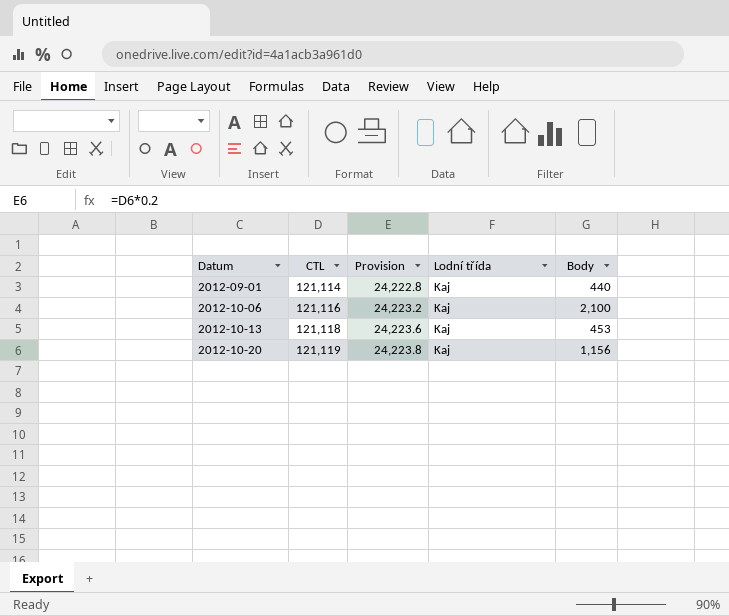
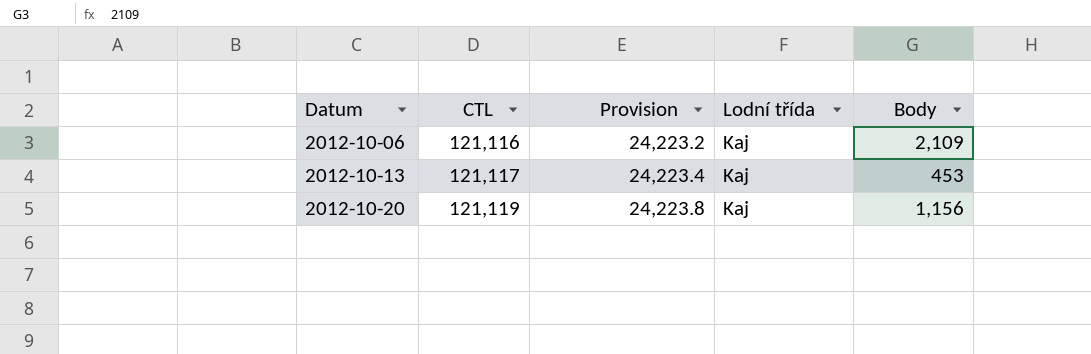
row 2012-09-01: 121,114 | 24,222.8 | Kaj | 440 -> none
2012-10-06 | Body: 2,100 -> 2,109
2012-10-13 | CTL: 121,118 -> 121,117
2012-10-13 | Provision: 24,223.6 -> 24,223.4

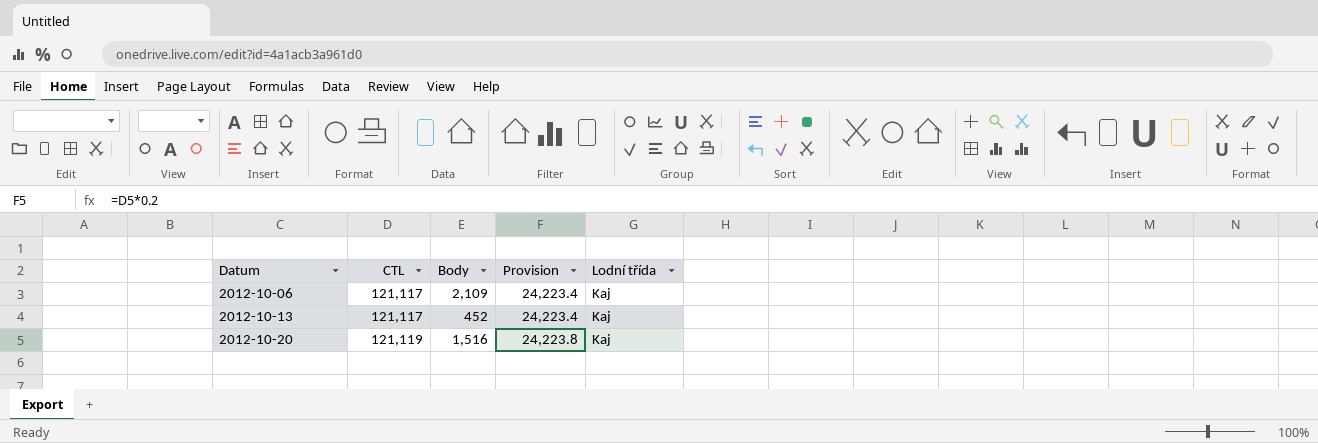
column Body | position: 5 -> 3
2012-10-06 | CTL: 121,116 -> 121,117
2012-10-06 | Provision: 24,223.2 -> 24,223.4
2012-10-13 | Body: 453 -> 452
2012-10-20 | Body: 1,156 -> 1,516

